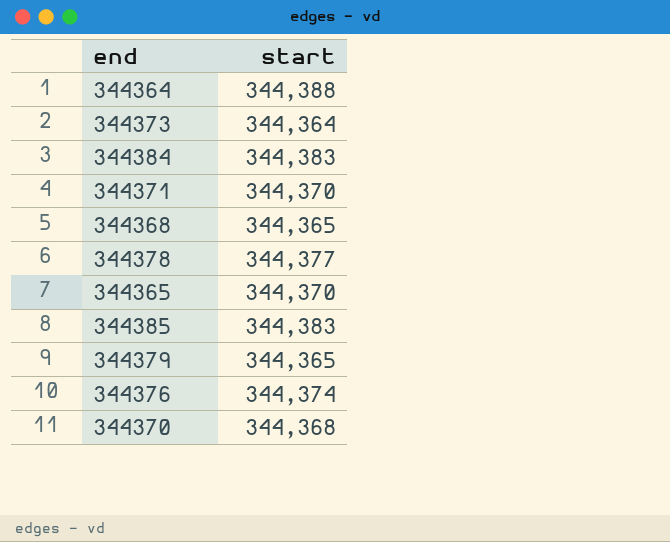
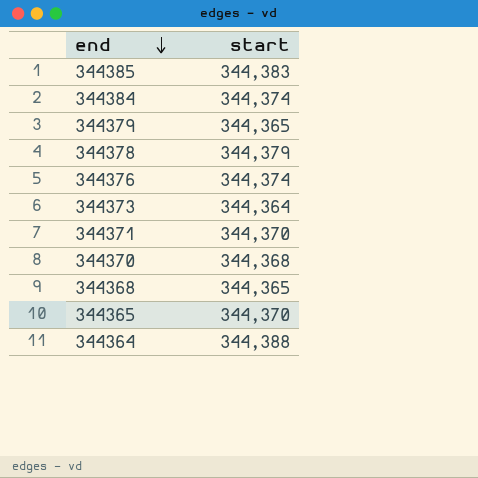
row order: none -> end descending
344384 | start: 344,383 -> 344,374
344378 | start: 344,377 -> 344,379

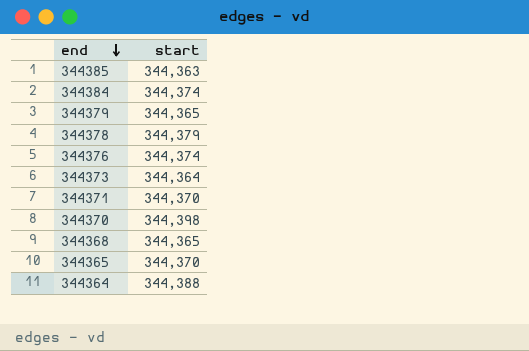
344385 | start: 344,383 -> 344,363
344370 | start: 344,368 -> 344,398

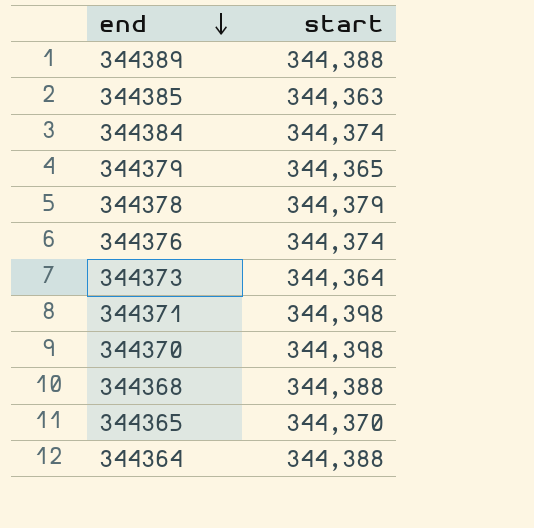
row 344389: none -> 344,388
344371 | start: 344,370 -> 344,398
344368 | start: 344,365 -> 344,388

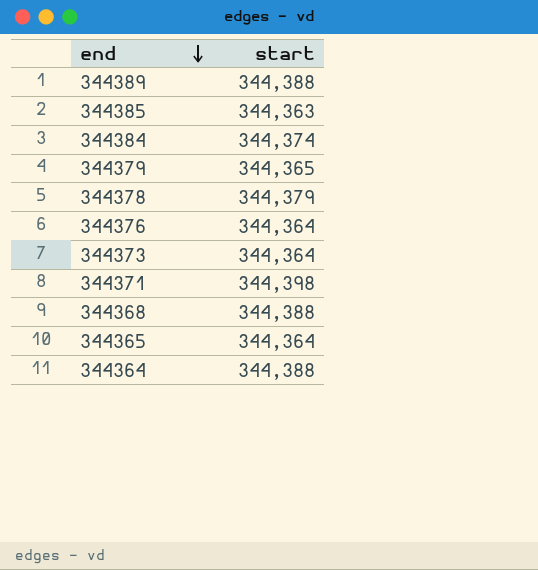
row 344370: 344,398 -> none
344376 | start: 344,374 -> 344,364
344365 | start: 344,370 -> 344,364

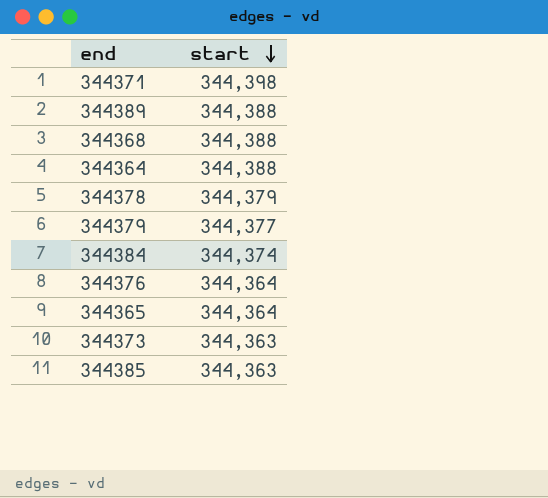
row order: end descending -> start descending
344379 | start: 344,365 -> 344,377
344373 | start: 344,364 -> 344,363

